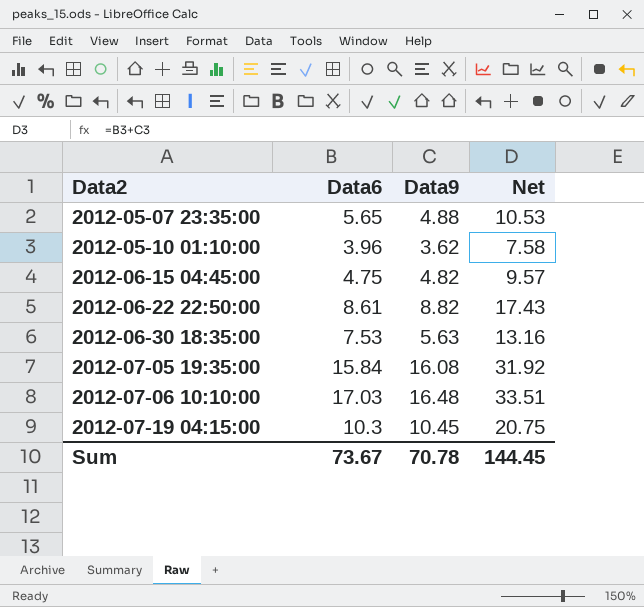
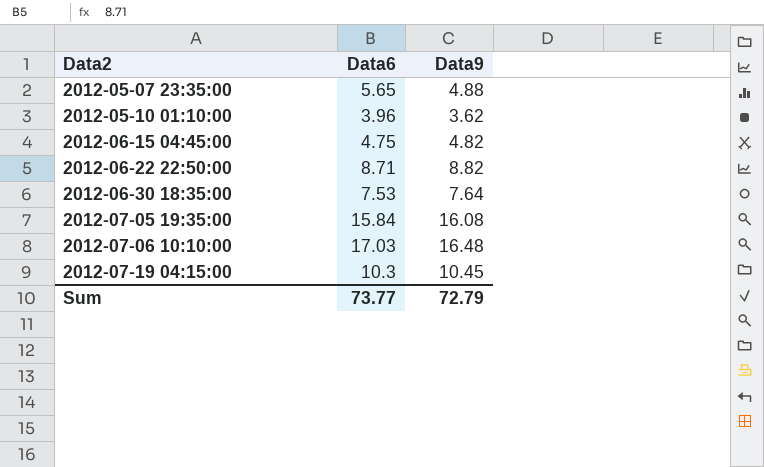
column Net | formula: [Data6] + [Data9] -> none
2012-06-22 22:50:00 | Data6: 8.61 -> 8.71
2012-06-30 18:35:00 | Data9: 5.63 -> 7.64
Sum | Data6: 73.67 -> 73.77
Sum | Data9: 70.78 -> 72.79

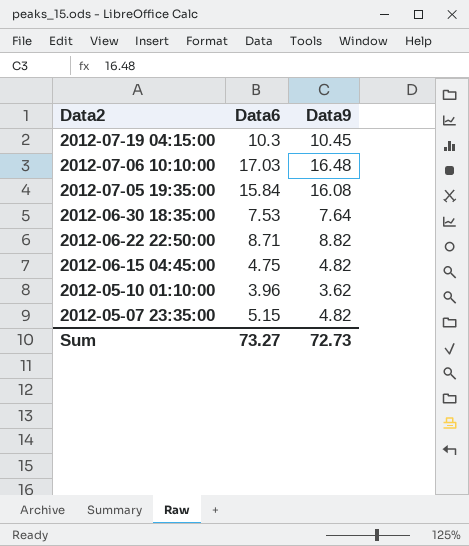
row order: Data2 ascending -> Data2 descending
2012-05-07 23:35:00 | Data6: 5.65 -> 5.15
2012-05-07 23:35:00 | Data9: 4.88 -> 4.82
Sum | Data6: 73.77 -> 73.27
Sum | Data9: 72.79 -> 72.73

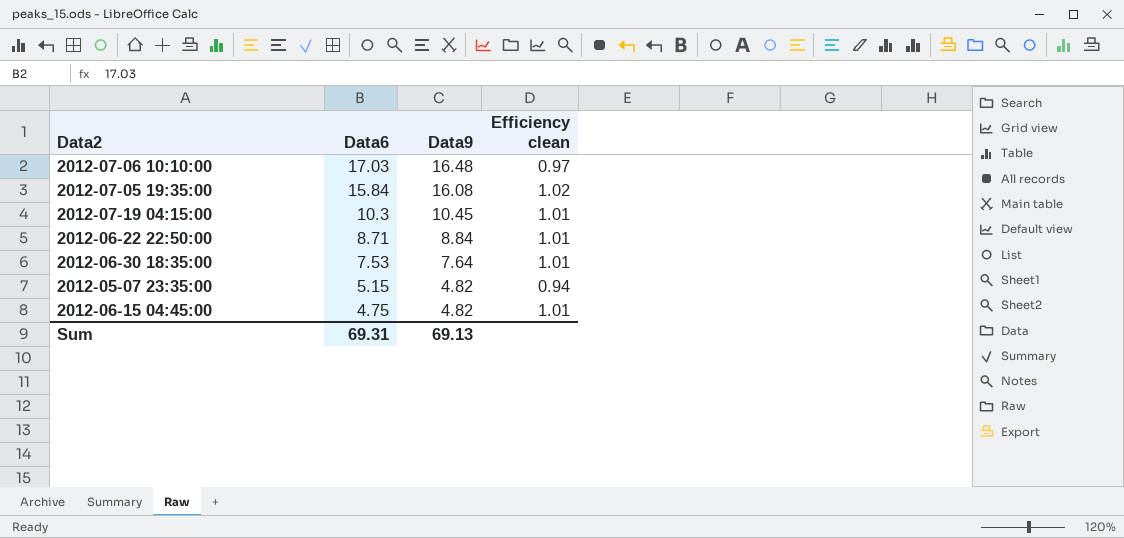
row order: Data2 descending -> Data6 descending
column Efficiency clean | formula: none -> [Data9] / [Data6]
row 2012-05-10 01:10:00: 3.96 | 3.62 -> none
2012-06-22 22:50:00 | Data9: 8.82 -> 8.84
Sum | Data6: 73.27 -> 69.31
Sum | Data9: 72.73 -> 69.13

